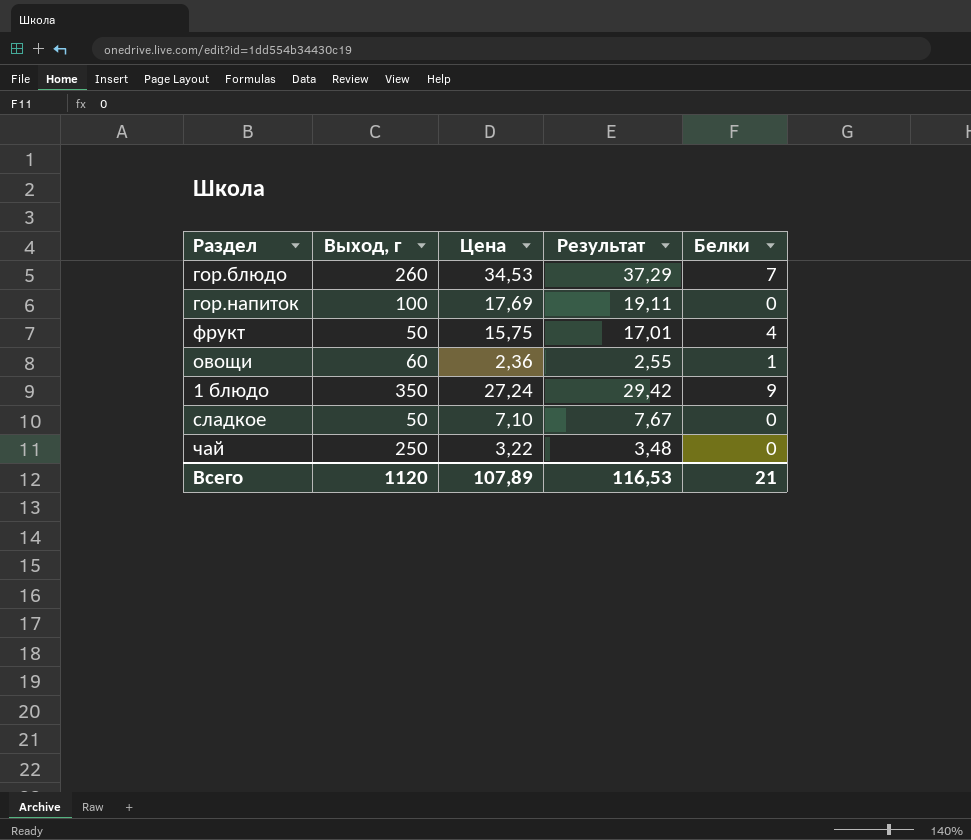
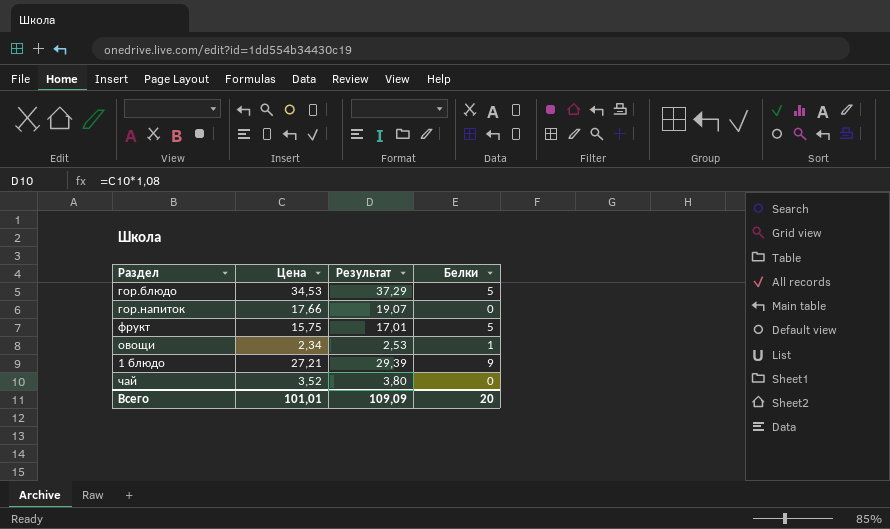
column Выход, г | position: 2 -> none
row сладкое: 50 | 7,10 | 7,67 | 0 -> none
гор.блюдо | Белки: 7 -> 5
гор.напиток | Цена: 17,69 -> 17,66
гор.напиток | Результат: 19,11 -> 19,07
фрукт | Белки: 4 -> 5
овощи | Цена: 2,36 -> 2,34
овощи | Результат: 2,55 -> 2,53
1 блюдо | Цена: 27,24 -> 27,21
1 блюдо | Результат: 29,42 -> 29,39
чай | Цена: 3,22 -> 3,52
чай | Результат: 3,48 -> 3,80
Всего | Цена: 107,89 -> 101,01
Всего | Результат: 116,53 -> 109,09
Всего | Белки: 21 -> 20

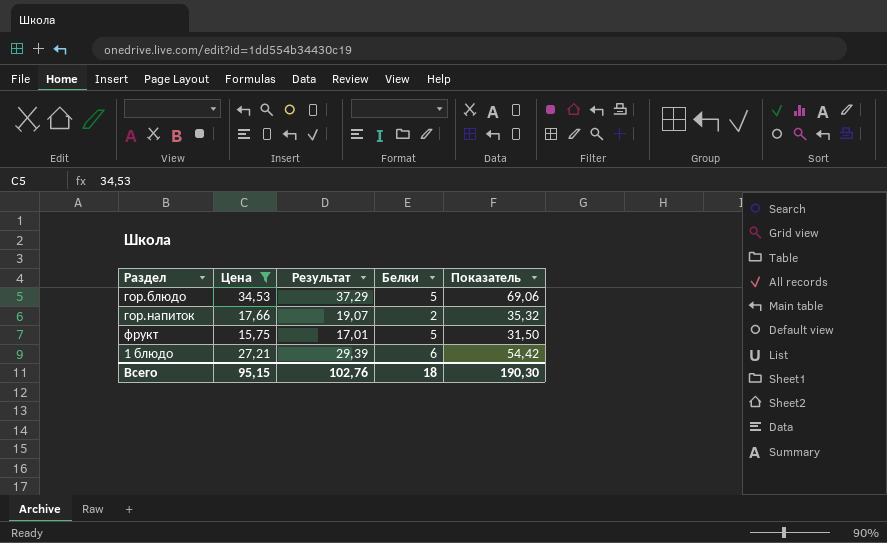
filter: none -> Цена >= 15,75
column Показатель | formula: none -> [Цена] * 2
гор.напиток | Белки: 0 -> 2
1 блюдо | Белки: 9 -> 6
Всего | Цена: 101,01 -> 95,15
Всего | Результат: 109,09 -> 102,76
Всего | Белки: 20 -> 18

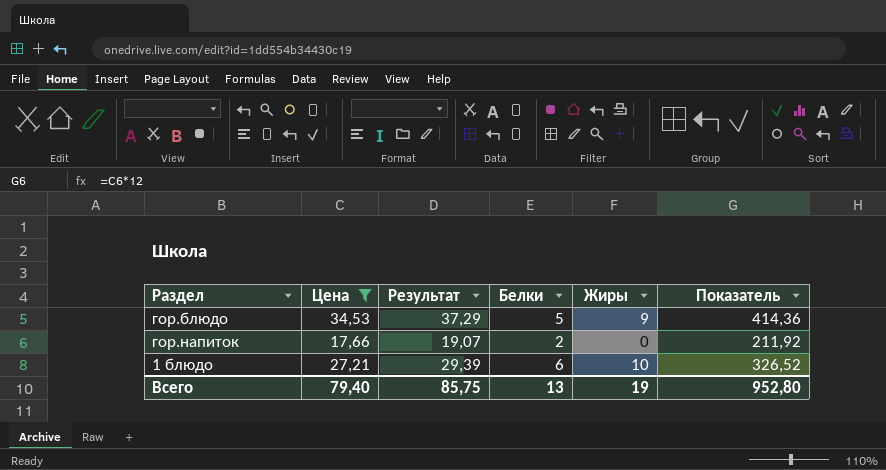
column Жиры | position: none -> 5
column Показатель | formula: [Цена] * 2 -> [Цена] * 12
row фрукт: 15,75 | 17,01 | 5 | 31,50 -> none
Всего | Цена: 95,15 -> 79,40
Всего | Результат: 102,76 -> 85,75
Всего | Белки: 18 -> 13
Всего | Показатель: 190,30 -> 952,80

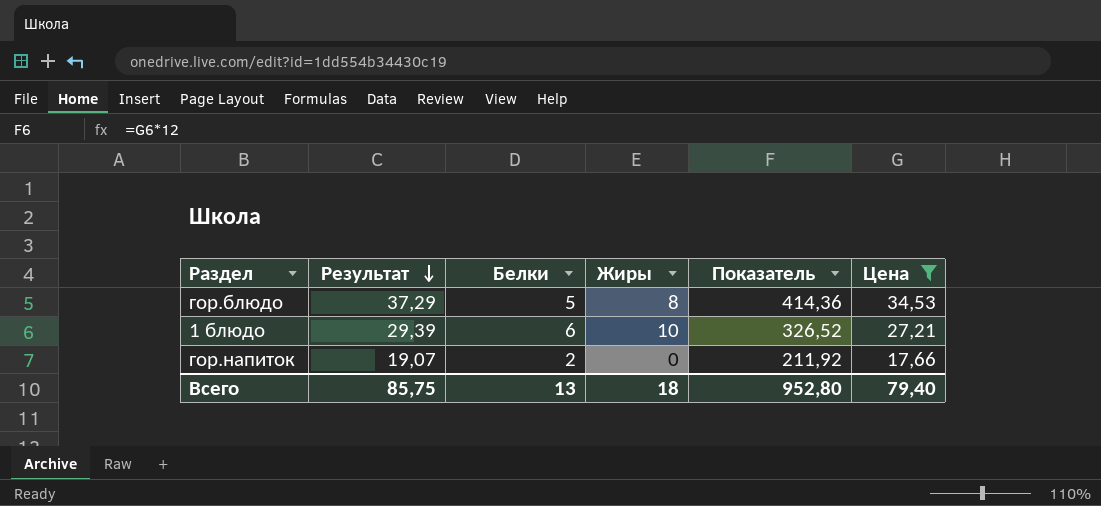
row order: none -> Результат descending
column Цена | position: 2 -> 6
гор.блюдо | Жиры: 9 -> 8
Всего | Жиры: 19 -> 18

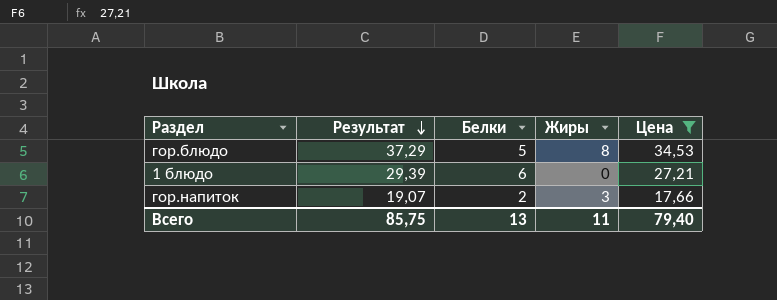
column Показатель | formula: [Цена] * 12 -> none
1 блюдо | Жиры: 10 -> 0
гор.напиток | Жиры: 0 -> 3
Всего | Жиры: 18 -> 11

